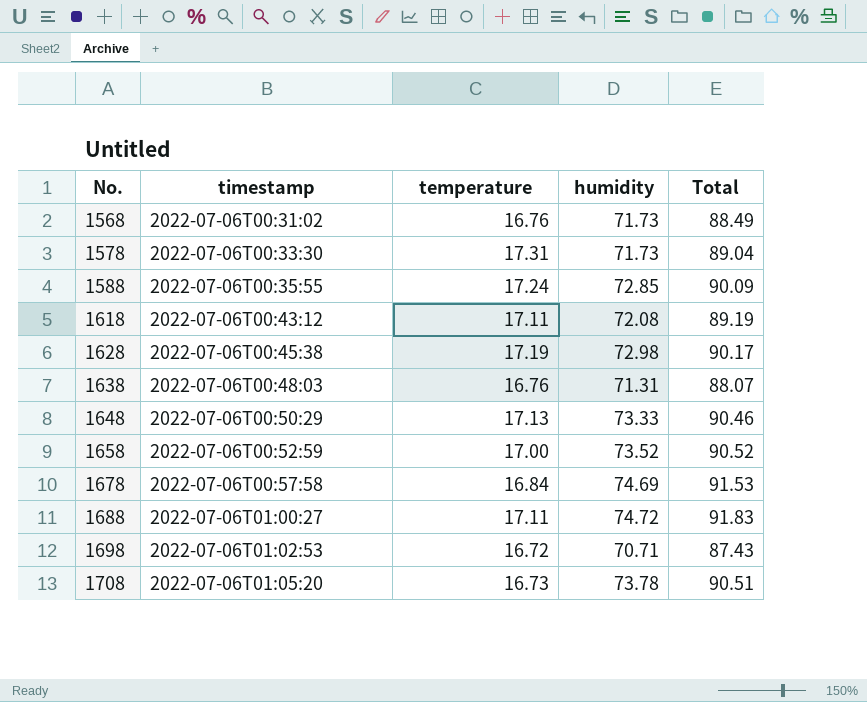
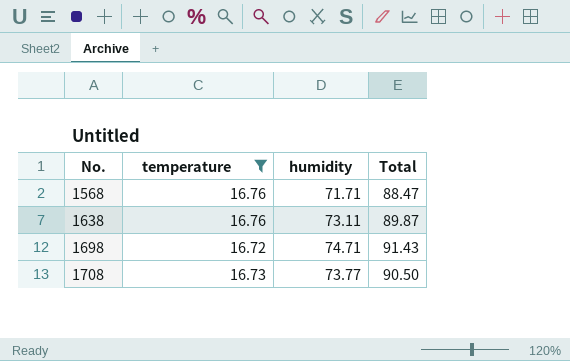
filter: none -> temperature <= 16.76
column timestamp | position: 2 -> none
1568 | humidity: 71.73 -> 71.71
1568 | Total: 88.49 -> 88.47
1638 | humidity: 71.31 -> 73.11
1638 | Total: 88.07 -> 89.87
1698 | humidity: 70.71 -> 74.71
1698 | Total: 87.43 -> 91.43
1708 | humidity: 73.78 -> 73.77
1708 | Total: 90.51 -> 90.50

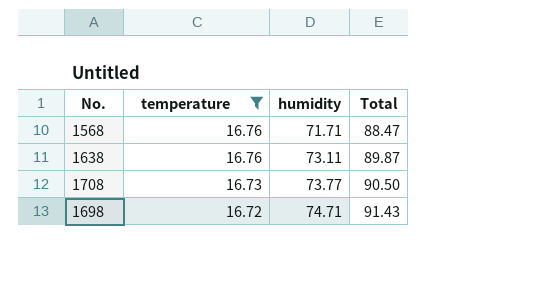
row order: No. ascending -> temperature descending

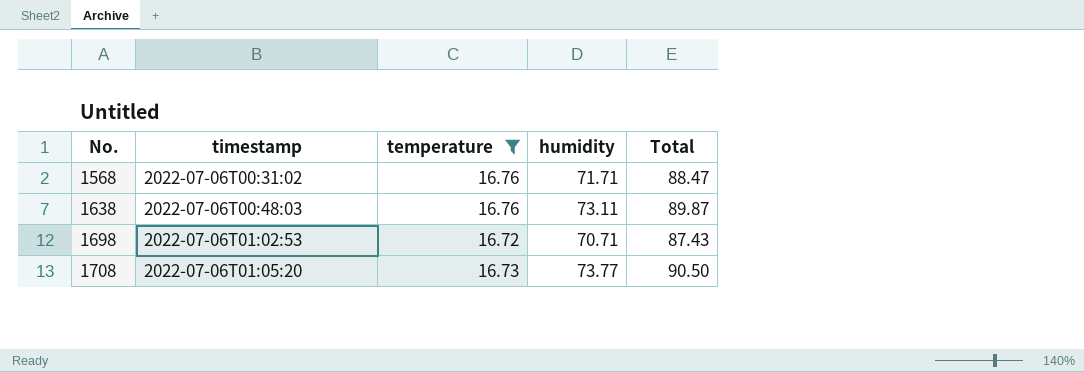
row order: temperature descending -> No. ascending
column timestamp | position: none -> 2
1698 | humidity: 74.71 -> 70.71
1698 | Total: 91.43 -> 87.43

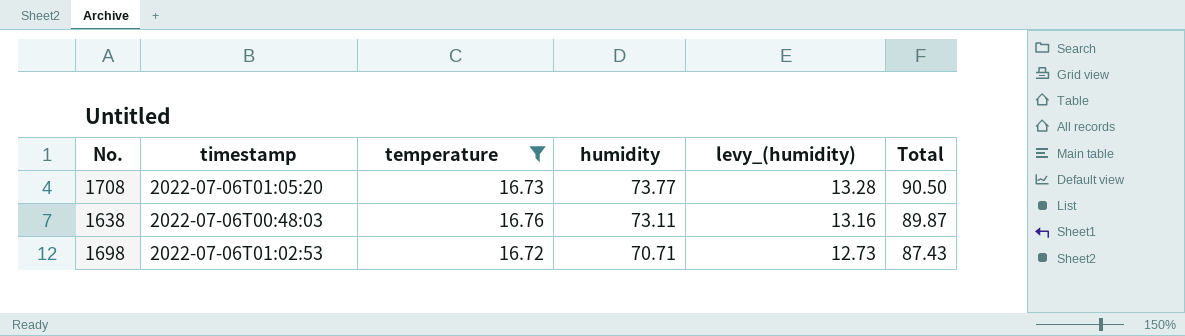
row order: No. ascending -> humidity descending
column levy_(humidity) | formula: none -> [humidity] * 0.18
row 1568: 2022-07-06T00:31:02 | 16.76 | 71.71 | 88.47 -> none

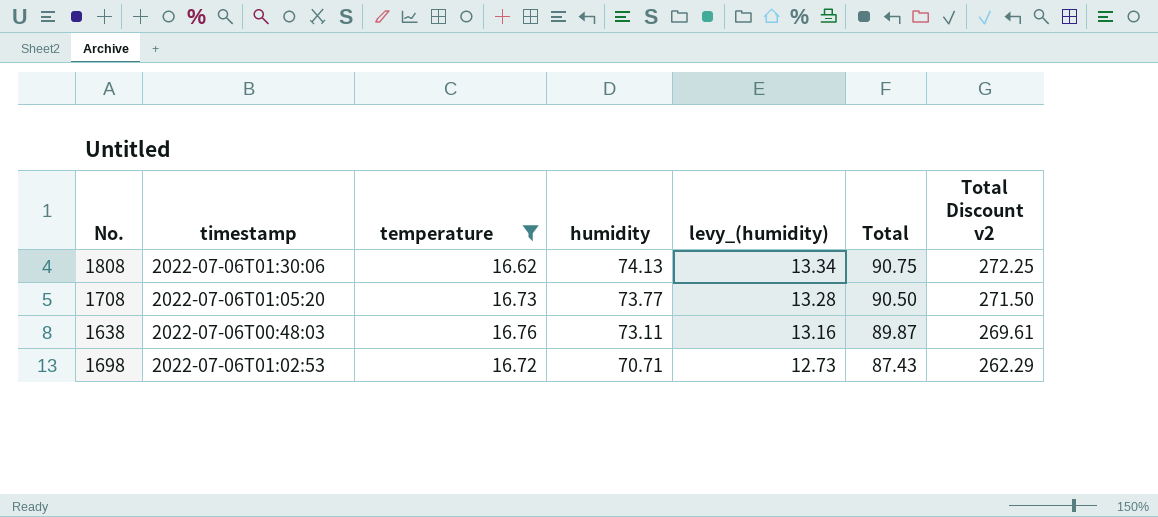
column Total Discount v2 | formula: none -> [Total] * 3
row 1808: none -> 2022-07-06T01:30:06 | 16.62 | 74.13 | 13.34 | 90.75 | 272.25

